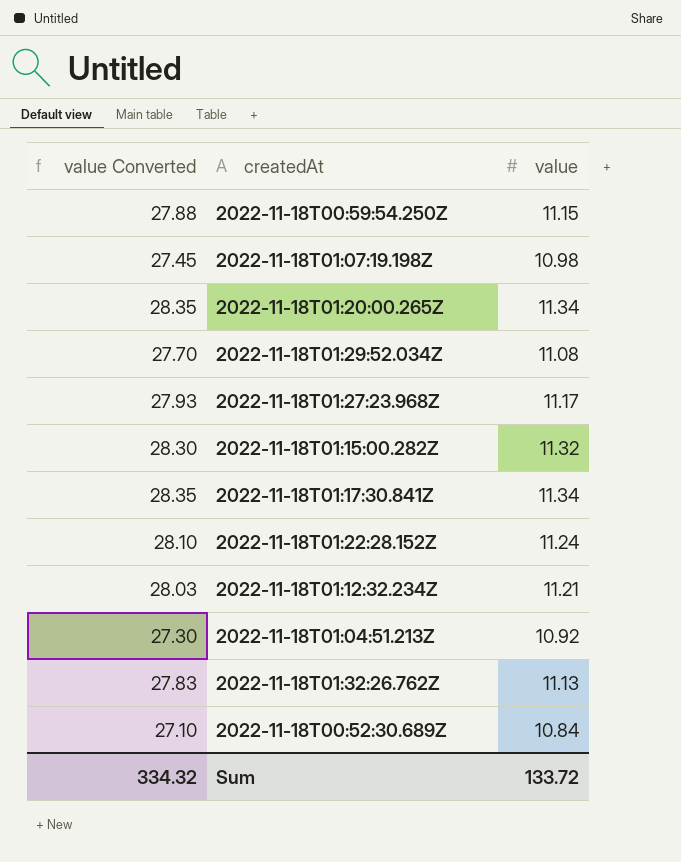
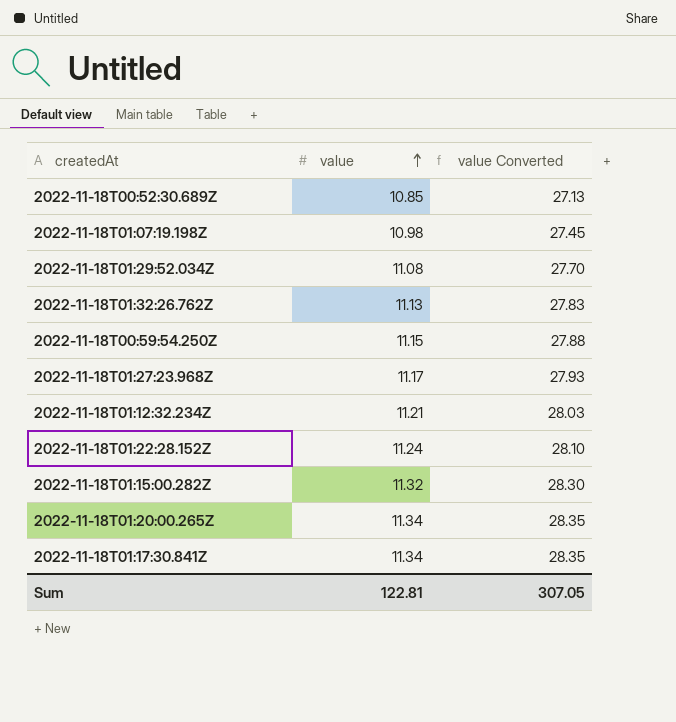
row order: none -> value ascending
column value Converted | position: 1 -> 3
row 2022-11-18T01:04:51.213Z: 27.30 | 10.92 -> none
2022-11-18T00:52:30.689Z | value: 10.84 -> 10.85
2022-11-18T00:52:30.689Z | value Converted: 27.10 -> 27.13
Sum | value: 133.72 -> 122.81
Sum | value Converted: 334.32 -> 307.05

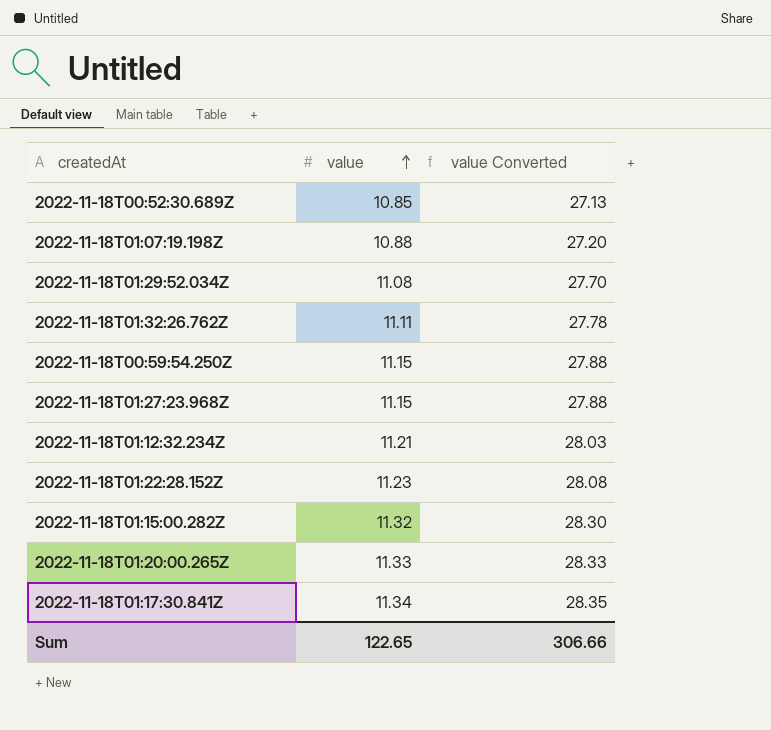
2022-11-18T01:07:19.198Z | value: 10.98 -> 10.88
2022-11-18T01:07:19.198Z | value Converted: 27.45 -> 27.20
2022-11-18T01:32:26.762Z | value: 11.13 -> 11.11
2022-11-18T01:32:26.762Z | value Converted: 27.83 -> 27.78
2022-11-18T01:27:23.968Z | value: 11.17 -> 11.15
2022-11-18T01:27:23.968Z | value Converted: 27.93 -> 27.88
2022-11-18T01:22:28.152Z | value: 11.24 -> 11.23
2022-11-18T01:22:28.152Z | value Converted: 28.10 -> 28.08
2022-11-18T01:20:00.265Z | value: 11.34 -> 11.33
2022-11-18T01:20:00.265Z | value Converted: 28.35 -> 28.33
Sum | value: 122.81 -> 122.65
Sum | value Converted: 307.05 -> 306.66

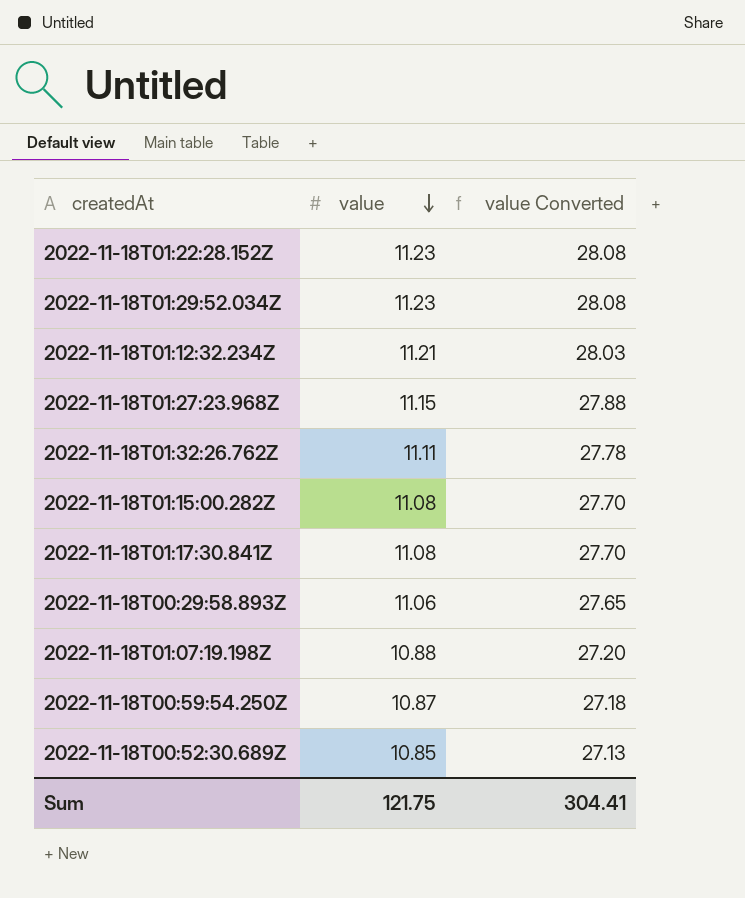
row order: value ascending -> value descending
row 2022-11-18T01:20:00.265Z: 11.33 | 28.33 -> none
2022-11-18T01:29:52.034Z | value: 11.08 -> 11.23
2022-11-18T01:29:52.034Z | value Converted: 27.70 -> 28.08
2022-11-18T01:15:00.282Z | value: 11.32 -> 11.08
2022-11-18T01:15:00.282Z | value Converted: 28.30 -> 27.70
2022-11-18T01:17:30.841Z | value: 11.34 -> 11.08
2022-11-18T01:17:30.841Z | value Converted: 28.35 -> 27.70
row 2022-11-18T00:29:58.893Z: none -> 11.06 | 27.65
2022-11-18T00:59:54.250Z | value: 11.15 -> 10.87
2022-11-18T00:59:54.250Z | value Converted: 27.88 -> 27.18
Sum | value: 122.65 -> 121.75
Sum | value Converted: 306.66 -> 304.41

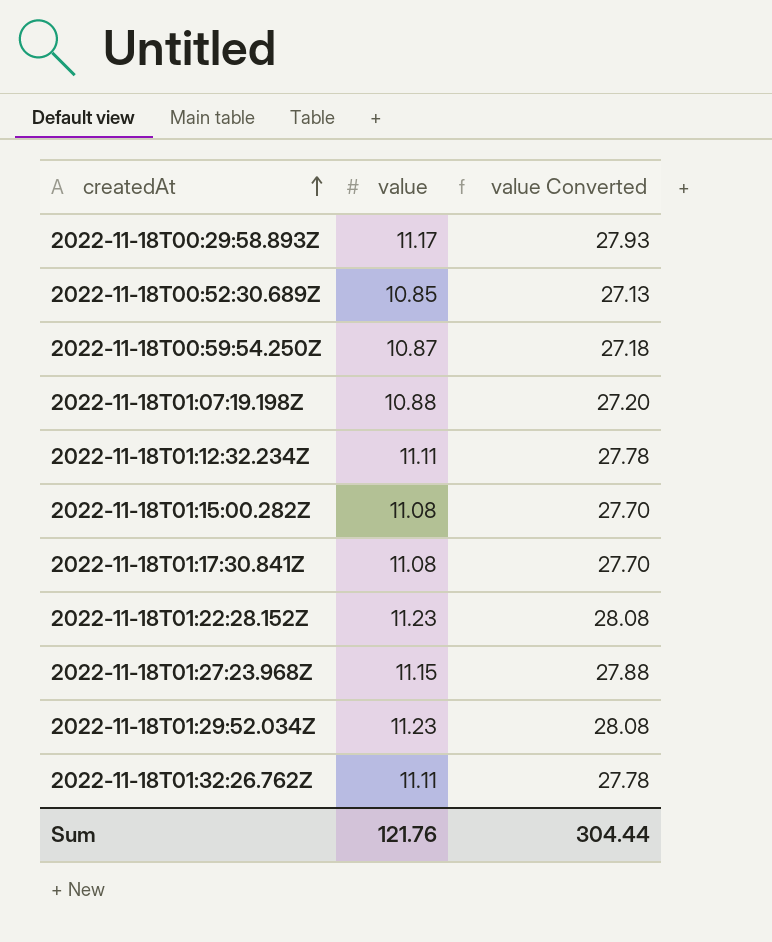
row order: value descending -> createdAt ascending
2022-11-18T00:29:58.893Z | value: 11.06 -> 11.17
2022-11-18T00:29:58.893Z | value Converted: 27.65 -> 27.93
2022-11-18T01:12:32.234Z | value: 11.21 -> 11.11
2022-11-18T01:12:32.234Z | value Converted: 28.03 -> 27.78
Sum | value: 121.75 -> 121.76
Sum | value Converted: 304.41 -> 304.44

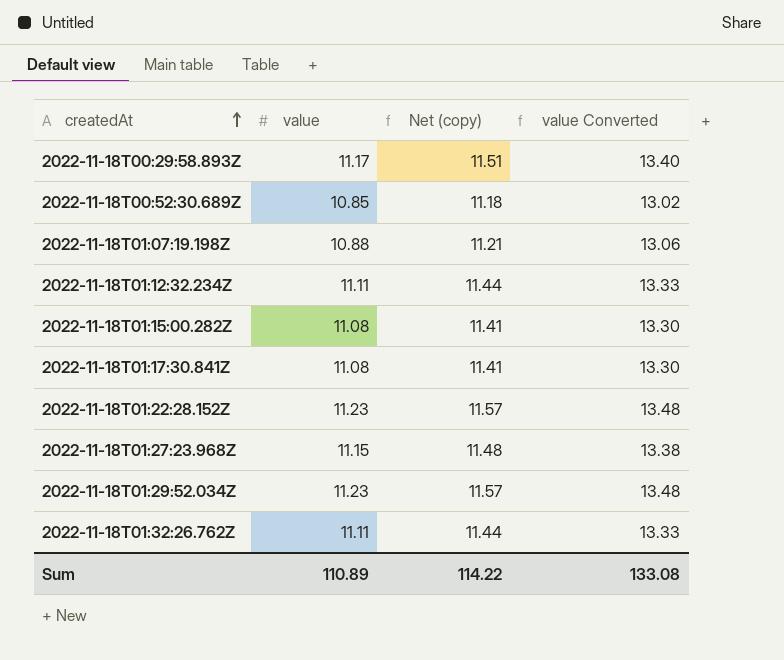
column Net (copy) | formula: none -> [value] * 1.03
column value Converted | formula: [value] * 2.5 -> [value] * 1.2
row 2022-11-18T00:59:54.250Z: 10.87 | 27.18 -> none
Sum | value: 121.76 -> 110.89
Sum | value Converted: 304.44 -> 133.08

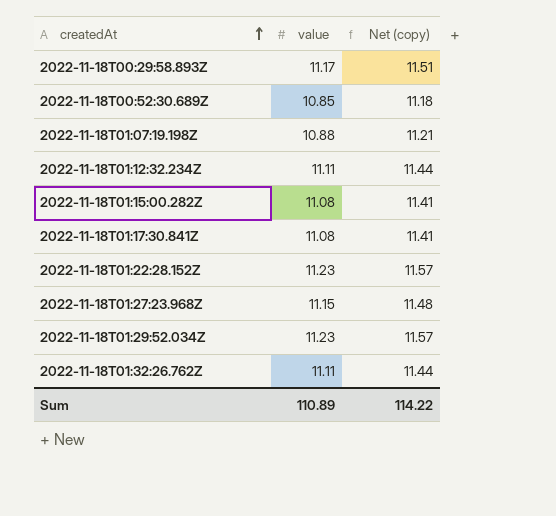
column value Converted | formula: [value] * 1.2 -> none

